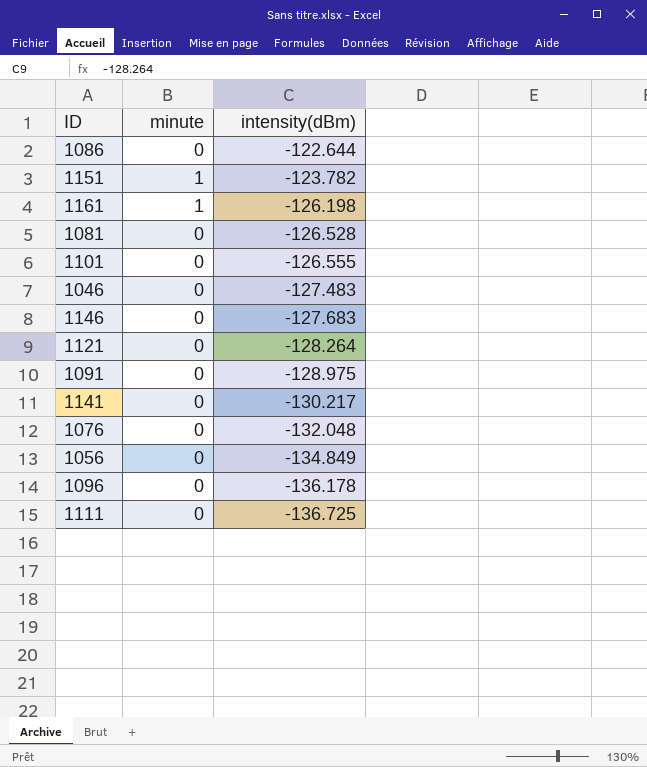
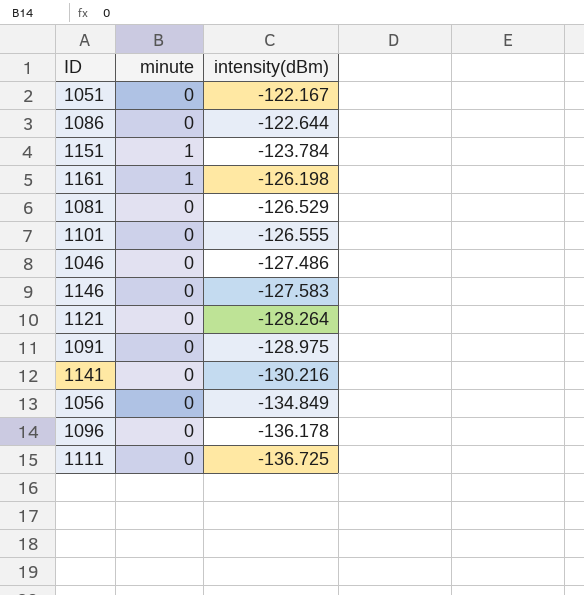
row 1076: 0 | -132.048 -> none
row 1051: none -> 0 | -122.167
1151 | intensity(dBm): -123.782 -> -123.784
1081 | intensity(dBm): -126.528 -> -126.529
1046 | intensity(dBm): -127.483 -> -127.486
1146 | intensity(dBm): -127.683 -> -127.583
1141 | intensity(dBm): -130.217 -> -130.216

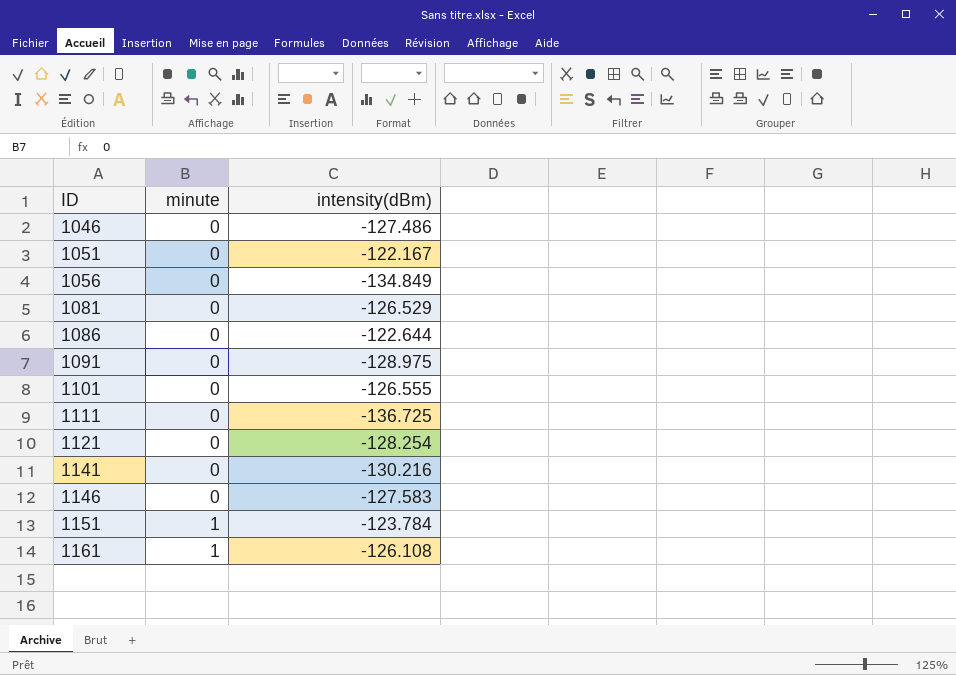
row order: intensity(dBm) descending -> ID ascending
row 1096: 0 | -136.178 -> none
1121 | intensity(dBm): -128.264 -> -128.254
1161 | intensity(dBm): -126.198 -> -126.108

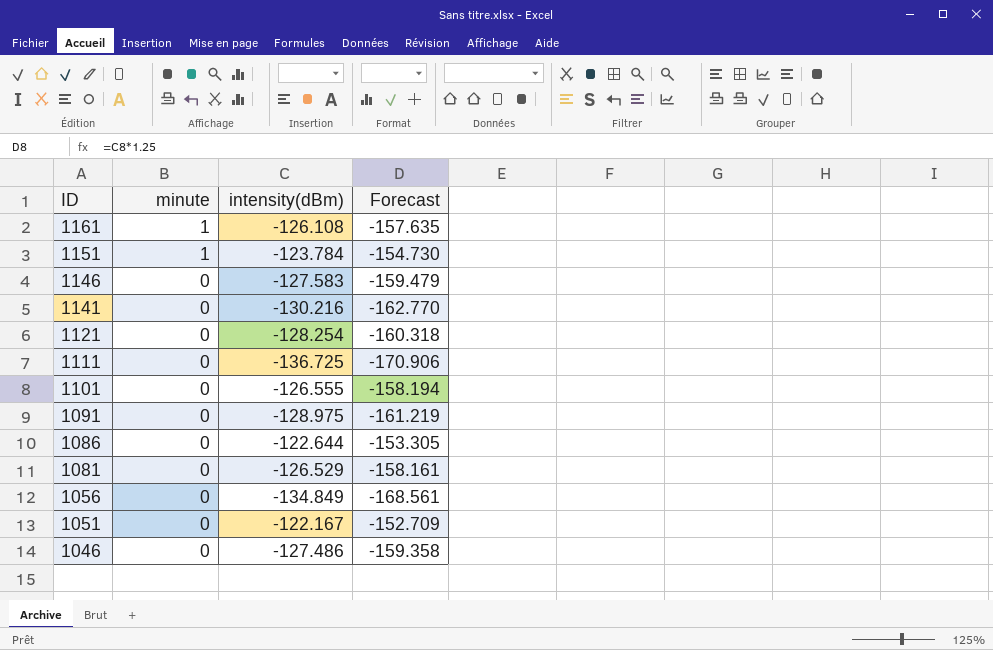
row order: ID ascending -> ID descending
column Forecast | formula: none -> [intensity(dBm)] * 1.25

